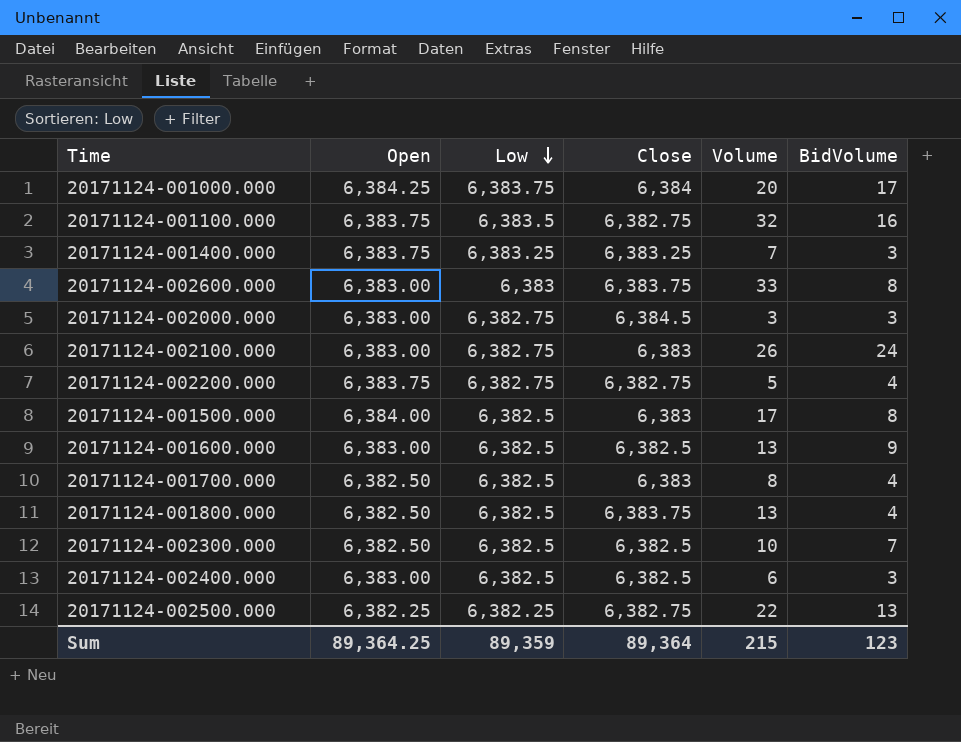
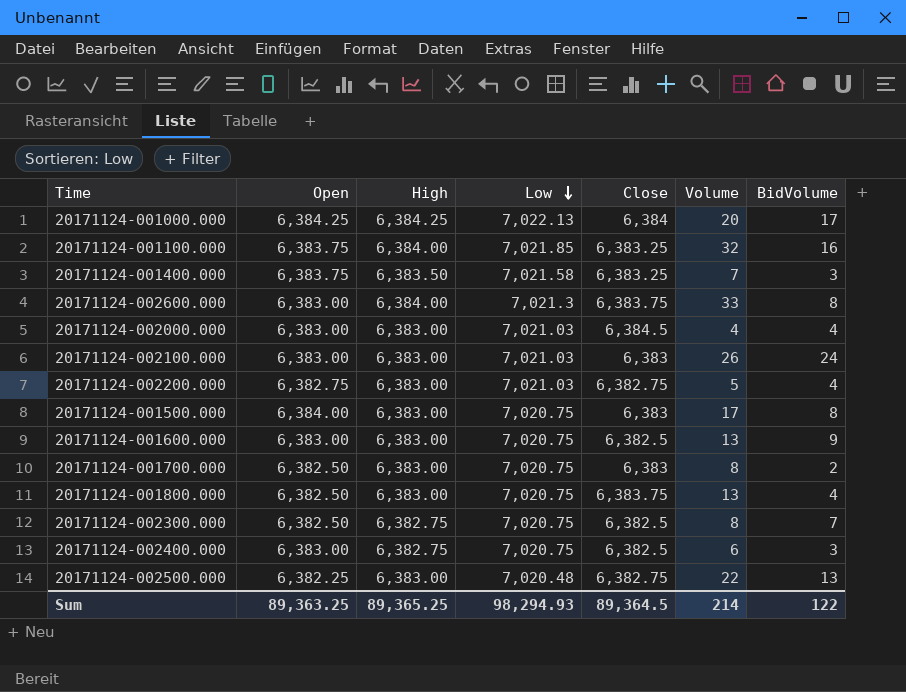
column High | position: none -> 3
20171124-001000.000 | Low: 6,383.75 -> 7,022.13
20171124-001100.000 | Low: 6,383.5 -> 7,021.85
20171124-001100.000 | Close: 6,382.75 -> 6,383.25
20171124-001400.000 | Low: 6,383.25 -> 7,021.58
20171124-002600.000 | Low: 6,383 -> 7,021.3
20171124-002000.000 | Low: 6,382.75 -> 7,021.03
20171124-002000.000 | Volume: 3 -> 4
20171124-002000.000 | BidVolume: 3 -> 4
20171124-002100.000 | Low: 6,382.75 -> 7,021.03
20171124-002200.000 | Open: 6,383.75 -> 6,382.75
20171124-002200.000 | Low: 6,382.75 -> 7,021.03
20171124-001500.000 | Low: 6,382.5 -> 7,020.75
20171124-001600.000 | Low: 6,382.5 -> 7,020.75
20171124-001700.000 | Low: 6,382.5 -> 7,020.75
20171124-001700.000 | BidVolume: 4 -> 2
20171124-001800.000 | Low: 6,382.5 -> 7,020.75
20171124-002300.000 | Low: 6,382.5 -> 7,020.75
20171124-002300.000 | Volume: 10 -> 8
20171124-002400.000 | Low: 6,382.5 -> 7,020.75
20171124-002500.000 | Low: 6,382.25 -> 7,020.48
Sum | Open: 89,364.25 -> 89,363.25
Sum | Low: 89,359 -> 98,294.93
Sum | Close: 89,364 -> 89,364.5
Sum | Volume: 215 -> 214
Sum | BidVolume: 123 -> 122

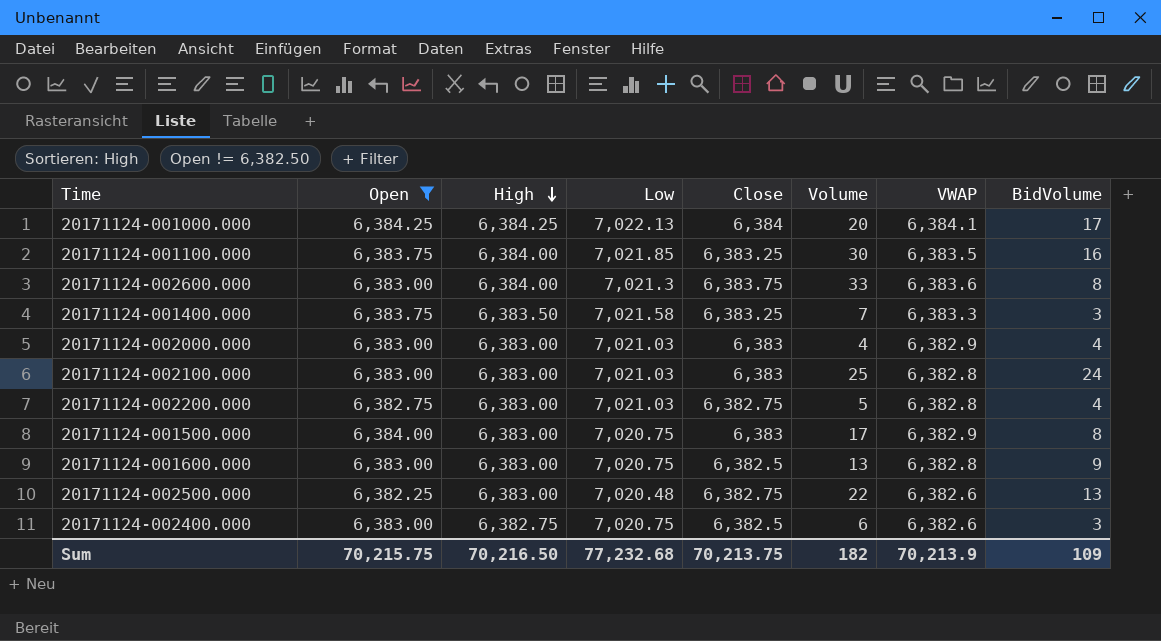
filter: none -> Open != 6,382.50
row order: Low descending -> High descending
column VWAP | position: none -> 7
20171124-001100.000 | Volume: 32 -> 30
20171124-002000.000 | Close: 6,384.5 -> 6,383
20171124-002100.000 | Volume: 26 -> 25
Sum | Open: 89,363.25 -> 70,215.75
Sum | High: 89,365.25 -> 70,216.50
Sum | Low: 98,294.93 -> 77,232.68
Sum | Close: 89,364.5 -> 70,213.75
Sum | Volume: 214 -> 182
Sum | BidVolume: 122 -> 109

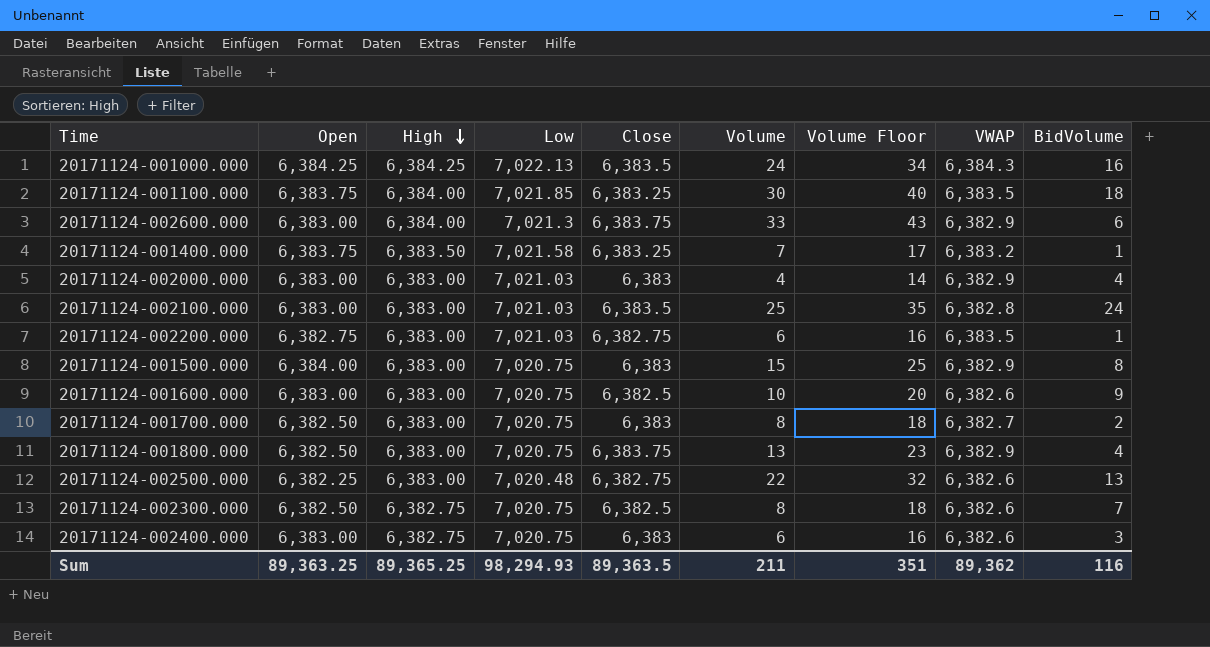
filter: Open != 6,382.50 -> none
column Volume Floor | formula: none -> [Volume] + 10
20171124-001000.000 | Close: 6,384 -> 6,383.5
20171124-001000.000 | Volume: 20 -> 24
20171124-001000.000 | VWAP: 6,384.1 -> 6,384.3
20171124-001000.000 | BidVolume: 17 -> 16
20171124-001100.000 | BidVolume: 16 -> 18
20171124-002600.000 | VWAP: 6,383.6 -> 6,382.9
20171124-002600.000 | BidVolume: 8 -> 6
20171124-001400.000 | VWAP: 6,383.3 -> 6,383.2
20171124-001400.000 | BidVolume: 3 -> 1
20171124-002100.000 | Close: 6,383 -> 6,383.5
20171124-002200.000 | Volume: 5 -> 6
20171124-002200.000 | VWAP: 6,382.8 -> 6,383.5
20171124-002200.000 | BidVolume: 4 -> 1
20171124-001500.000 | Volume: 17 -> 15
20171124-001600.000 | Volume: 13 -> 10
20171124-001600.000 | VWAP: 6,382.8 -> 6,382.6
20171124-002400.000 | Close: 6,382.5 -> 6,383
Sum | Open: 70,215.75 -> 89,363.25
Sum | High: 70,216.50 -> 89,365.25
Sum | Low: 77,232.68 -> 98,294.93
Sum | Close: 70,213.75 -> 89,363.5
Sum | Volume: 182 -> 211
Sum | VWAP: 70,213.9 -> 89,362
Sum | BidVolume: 109 -> 116

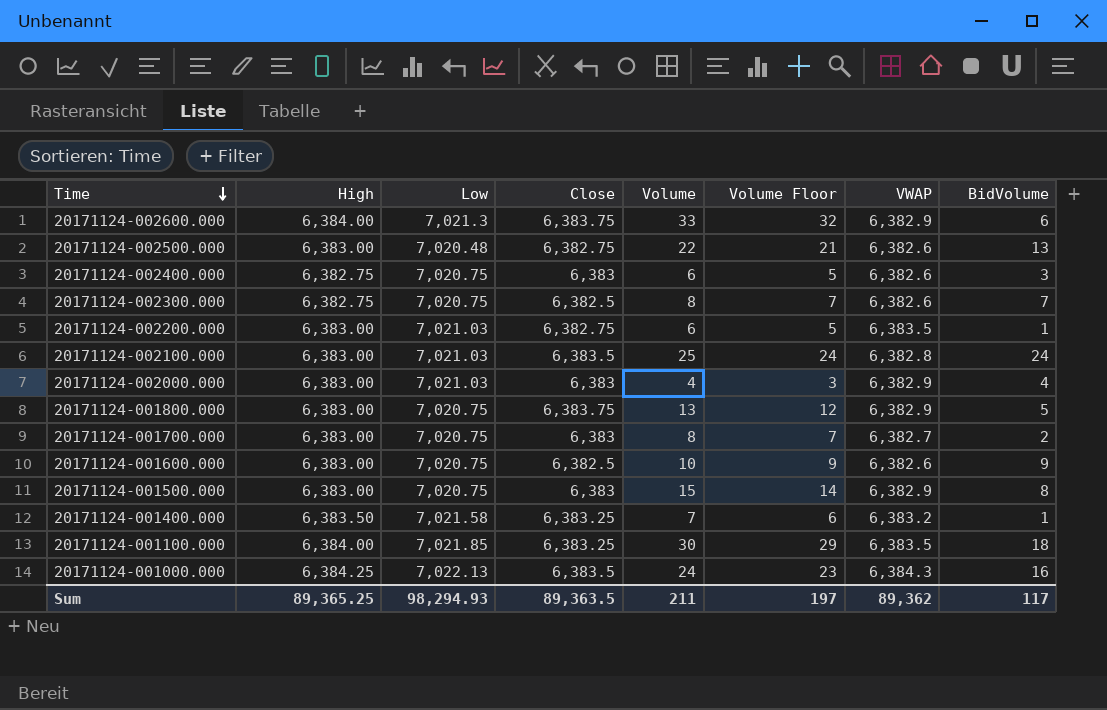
row order: High descending -> Time descending
column Open | position: 2 -> none
column Volume Floor | formula: [Volume] + 10 -> [Volume] - 1
20171124-001800.000 | BidVolume: 4 -> 5
Sum | Volume Floor: 351 -> 197
Sum | BidVolume: 116 -> 117

